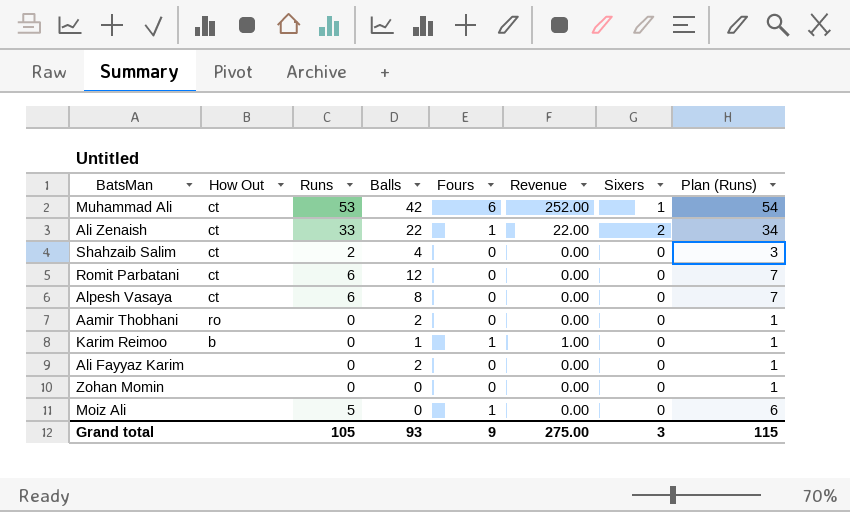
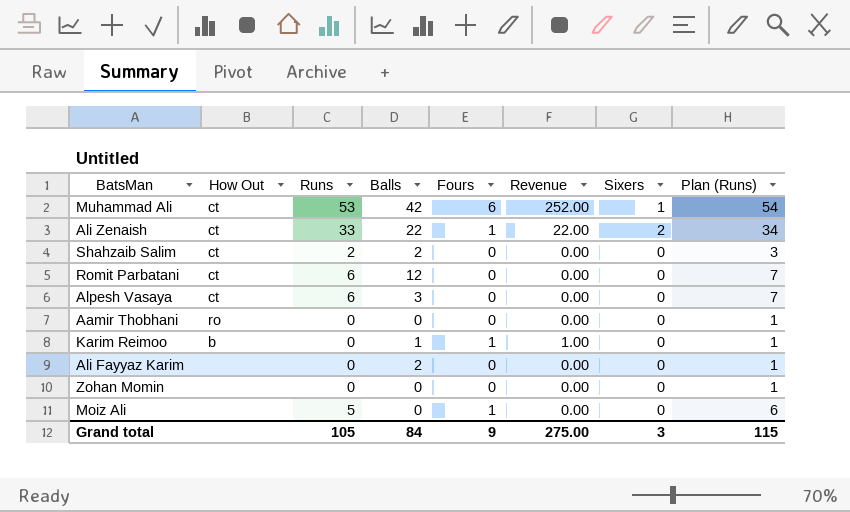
Shahzaib Salim | Balls: 4 -> 2
Alpesh Vasaya | Balls: 8 -> 3
Aamir Thobhani | Balls: 2 -> 0
Grand total | Balls: 93 -> 84

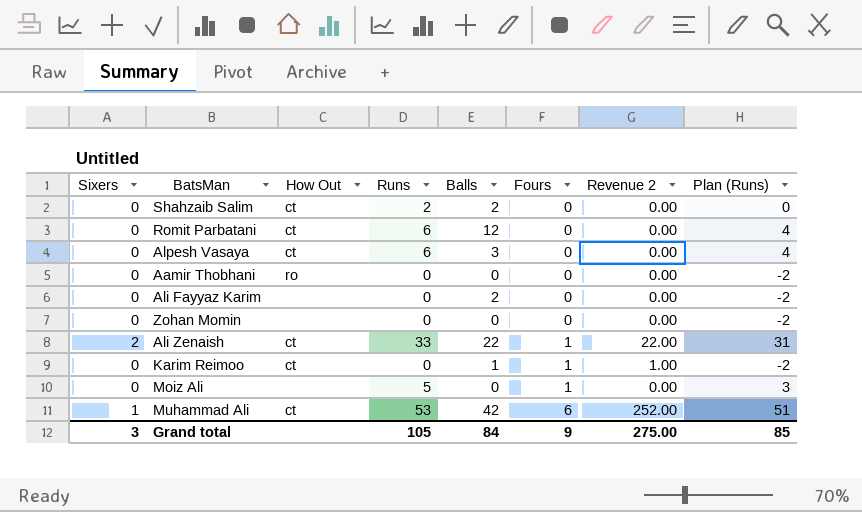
row order: none -> Fours ascending
column Sixers | position: 7 -> 1
column name: Revenue -> Revenue 2
column Plan (Runs) | formula: [Runs] + 1 -> [Runs] - 2
Karim Reimoo | How Out: b -> ct
Grand total | Plan (Runs): 115 -> 85

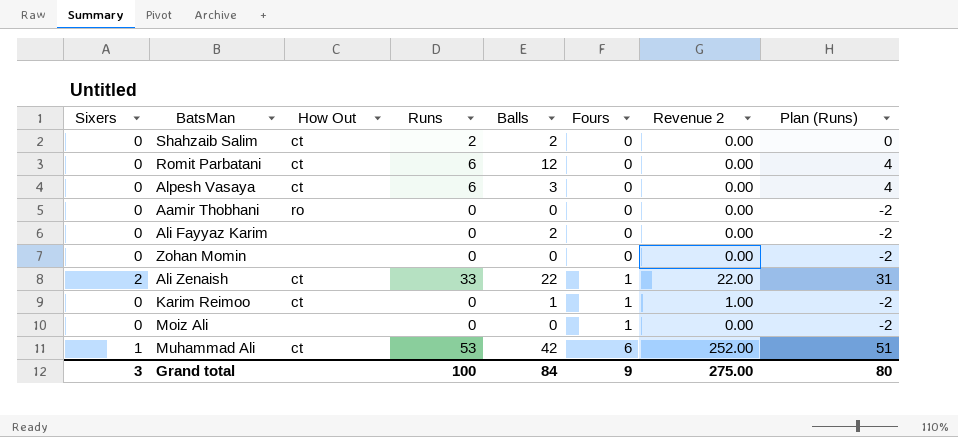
Moiz Ali | Runs: 5 -> 0
Moiz Ali | Plan (Runs): 3 -> -2
Grand total | Runs: 105 -> 100
Grand total | Plan (Runs): 85 -> 80

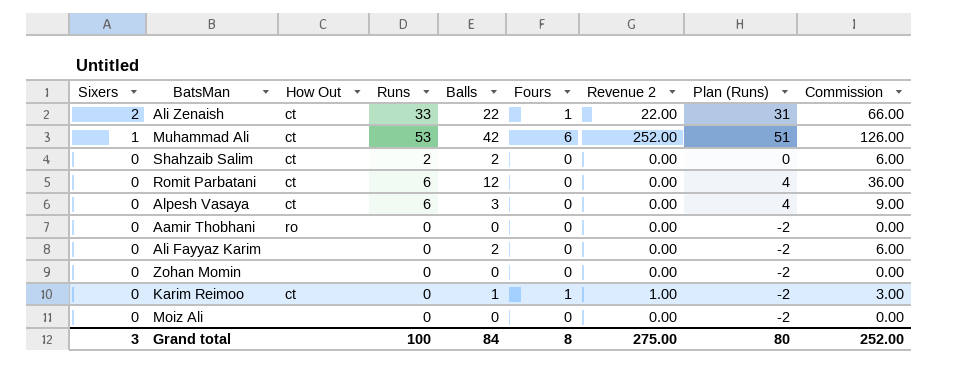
row order: Fours ascending -> Sixers descending
column Commission | formula: none -> [Balls] * 3
Moiz Ali | Fours: 1 -> 0
Grand total | Fours: 9 -> 8

